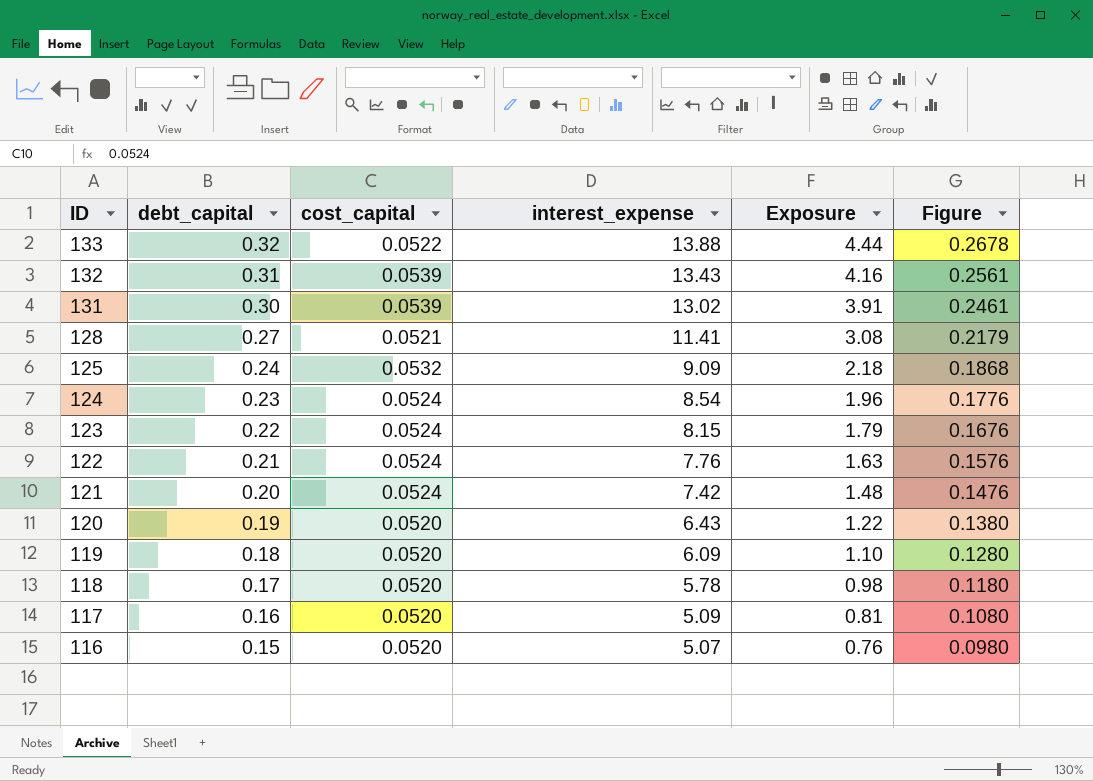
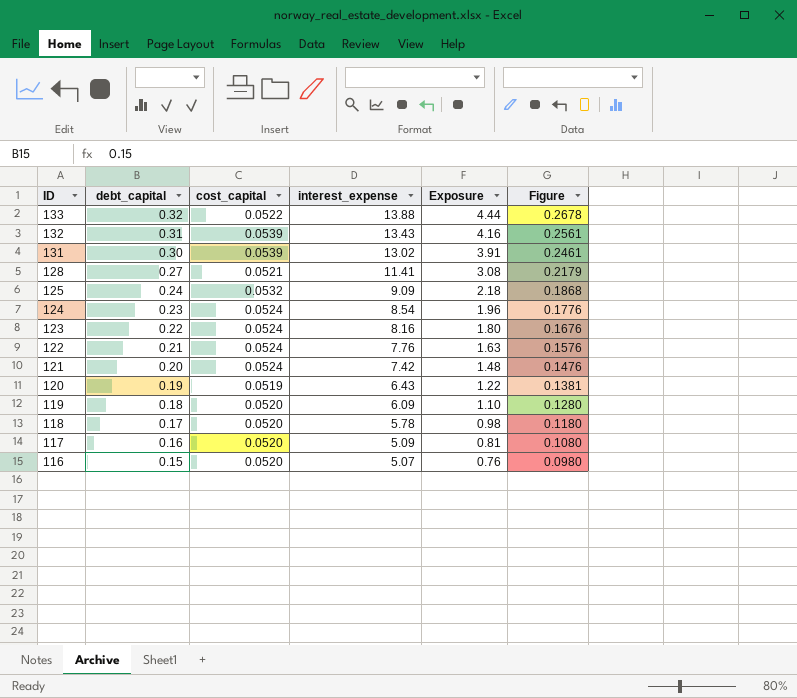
123 | interest_expense: 8.15 -> 8.16
123 | Exposure: 1.79 -> 1.80
120 | cost_capital: 0.0520 -> 0.0519
120 | Figure: 0.1380 -> 0.1381

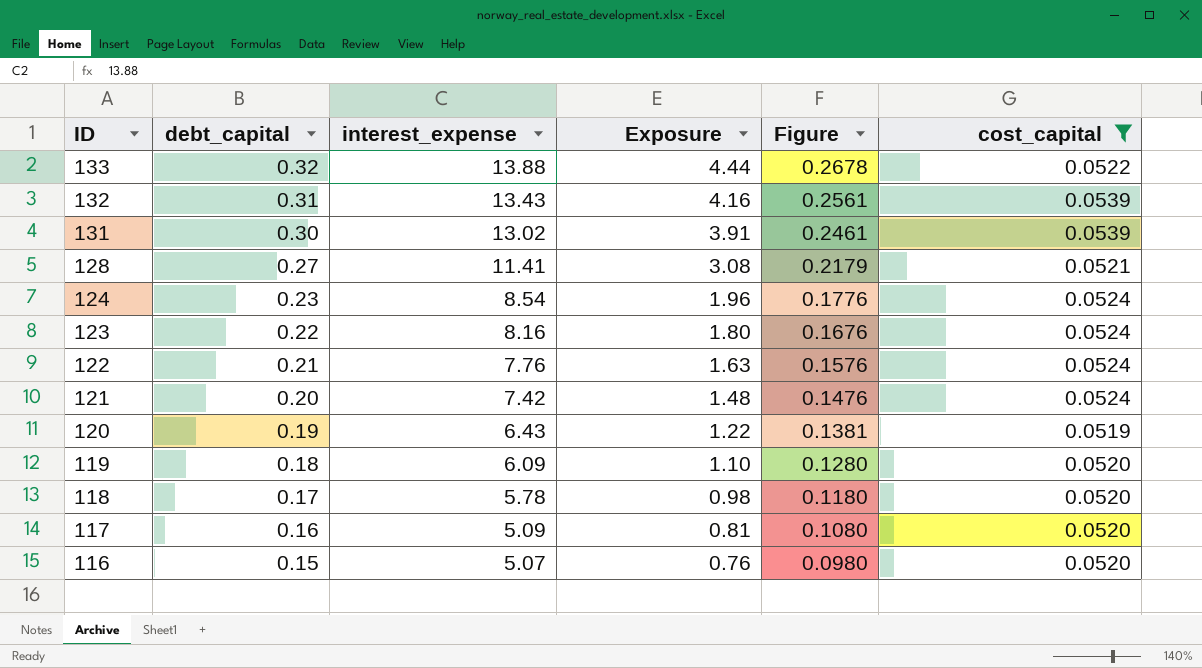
filter: none -> cost_capital != 0.0532
column cost_capital | position: 3 -> 6

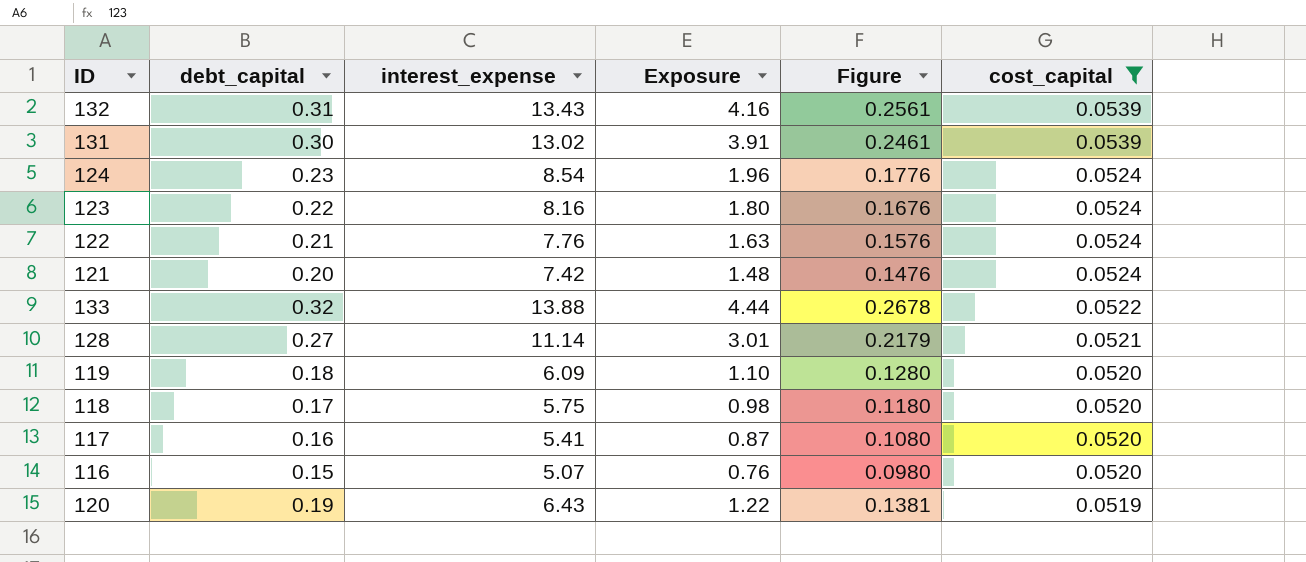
row order: ID descending -> cost_capital descending
128 | interest_expense: 11.41 -> 11.14
128 | Exposure: 3.08 -> 3.01
118 | interest_expense: 5.78 -> 5.75
117 | interest_expense: 5.09 -> 5.41
117 | Exposure: 0.81 -> 0.87

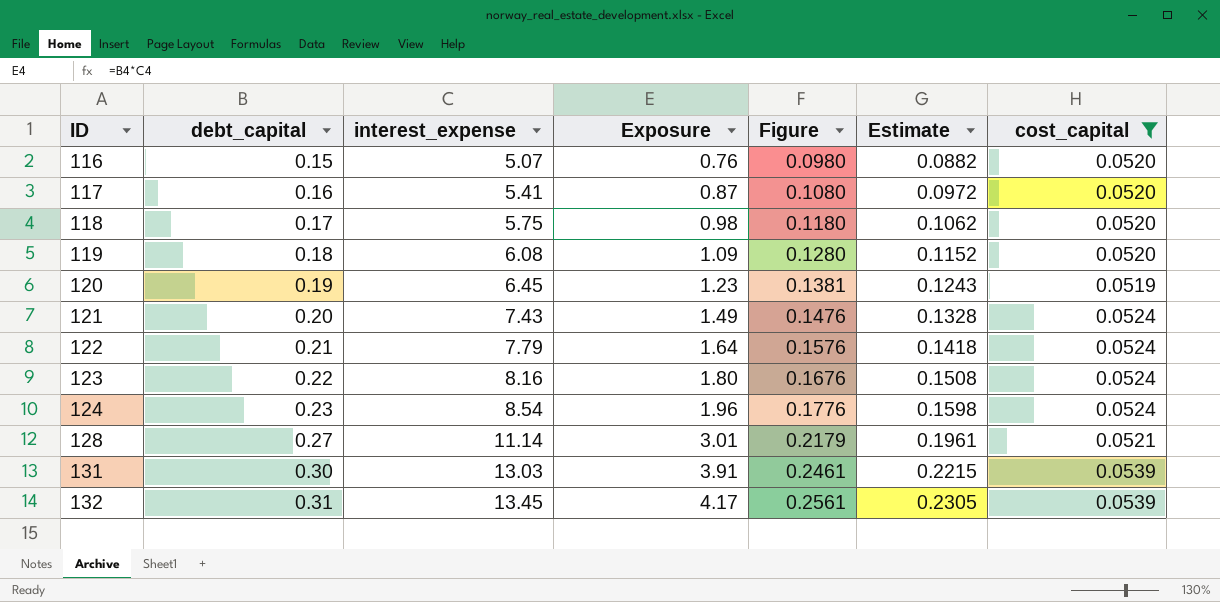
row order: cost_capital descending -> ID ascending
column Estimate | formula: none -> [Figure] * 0.9
row 133: 0.32 | 13.88 | 4.44 | 0.2678 | 0.0522 -> none
119 | interest_expense: 6.09 -> 6.08
119 | Exposure: 1.10 -> 1.09
120 | interest_expense: 6.43 -> 6.45
120 | Exposure: 1.22 -> 1.23
121 | interest_expense: 7.42 -> 7.43
121 | Exposure: 1.48 -> 1.49
122 | interest_expense: 7.76 -> 7.79
122 | Exposure: 1.63 -> 1.64
131 | interest_expense: 13.02 -> 13.03
132 | interest_expense: 13.43 -> 13.45
132 | Exposure: 4.16 -> 4.17

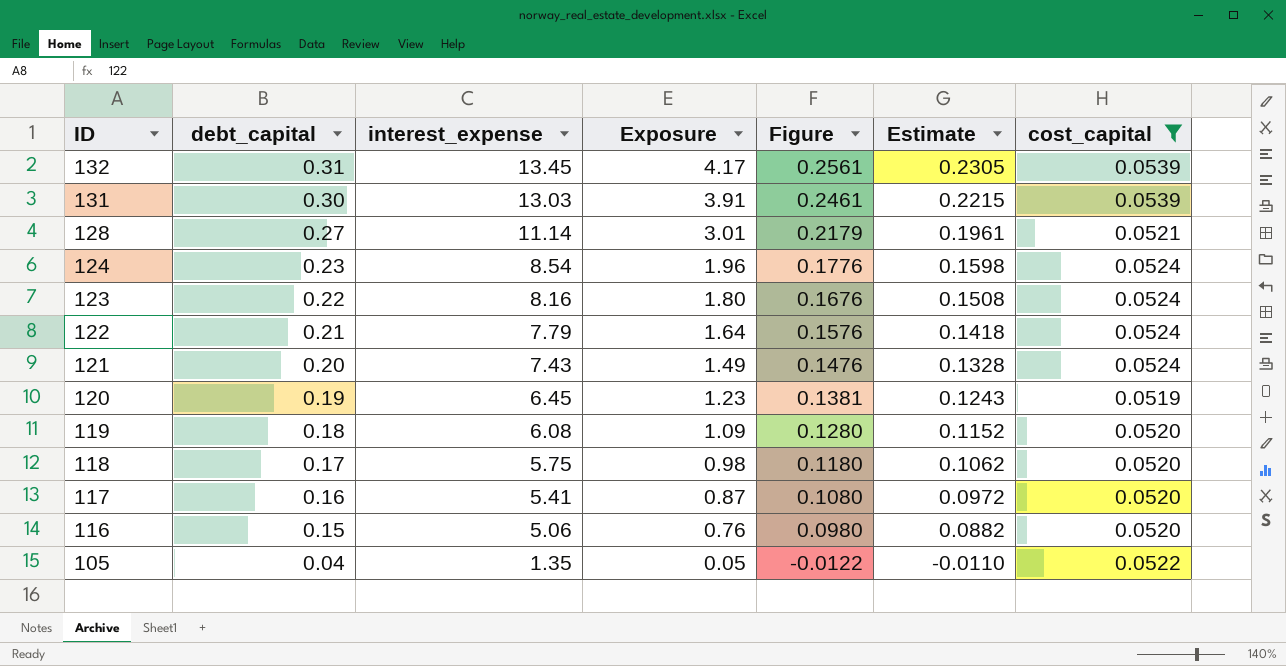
row order: ID ascending -> ID descending
116 | interest_expense: 5.07 -> 5.06
row 105: none -> 0.04 | 1.35 | 0.05 | -0.0122 | -0.0110 | 0.0522

